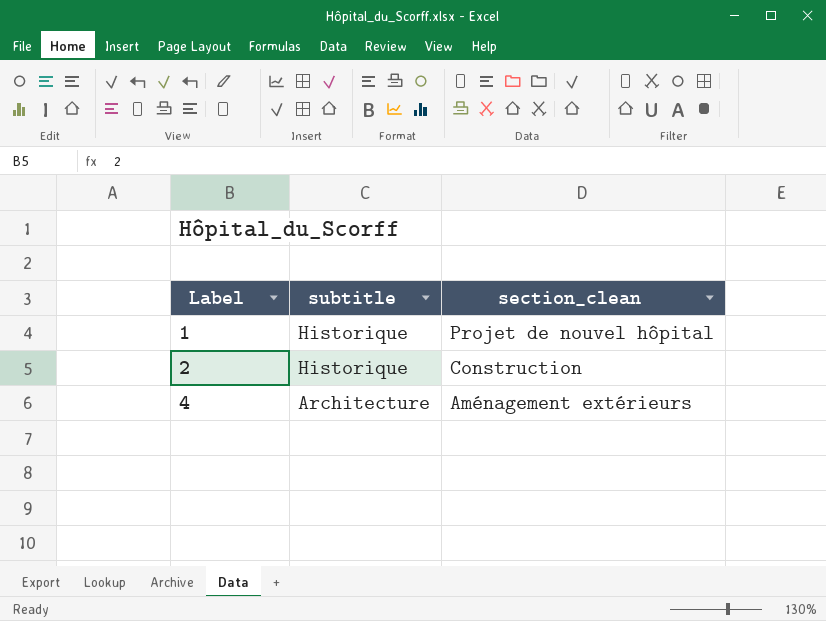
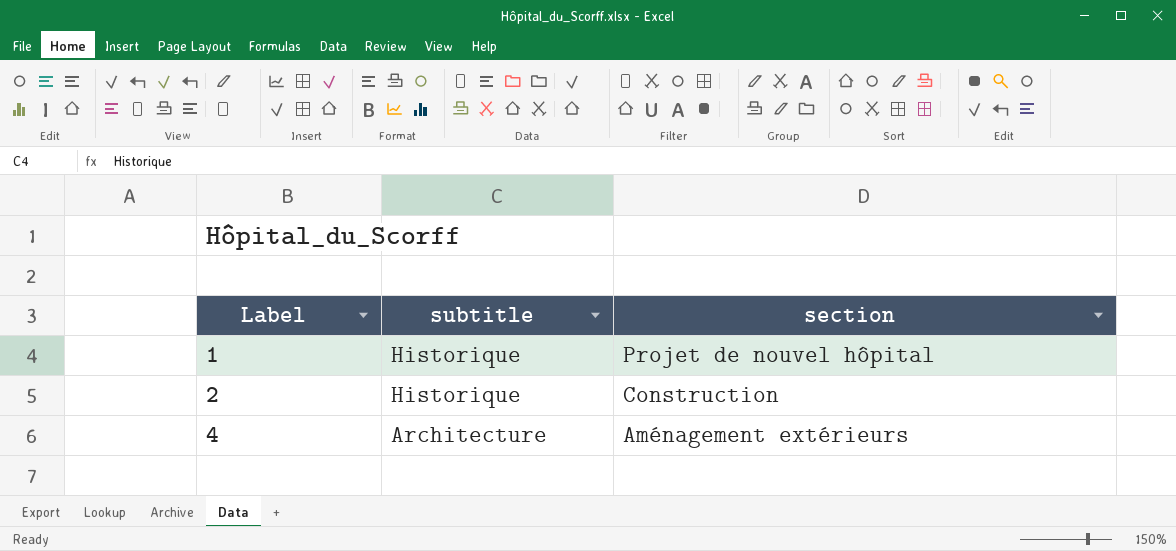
column name: section_clean -> section

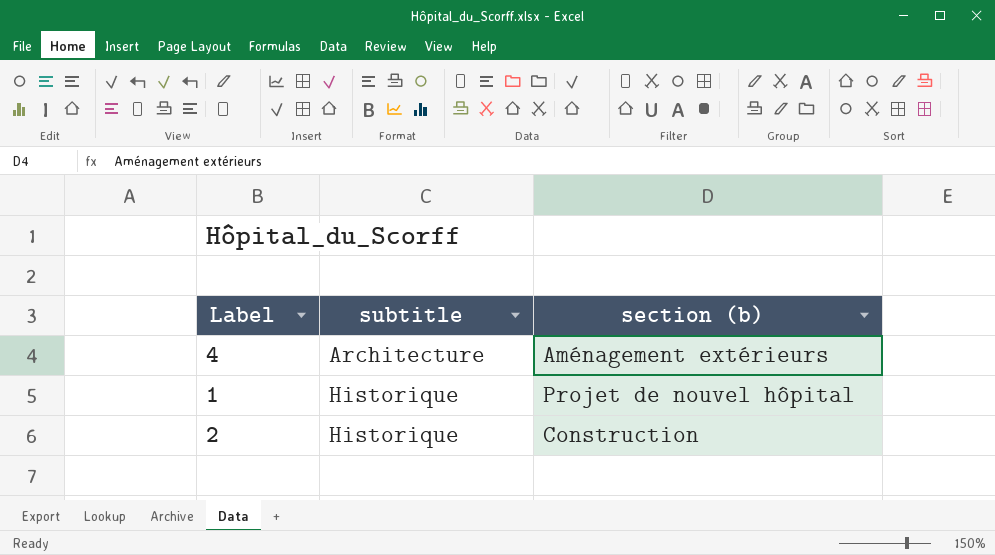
row order: Label ascending -> subtitle ascending
column name: section -> section (b)

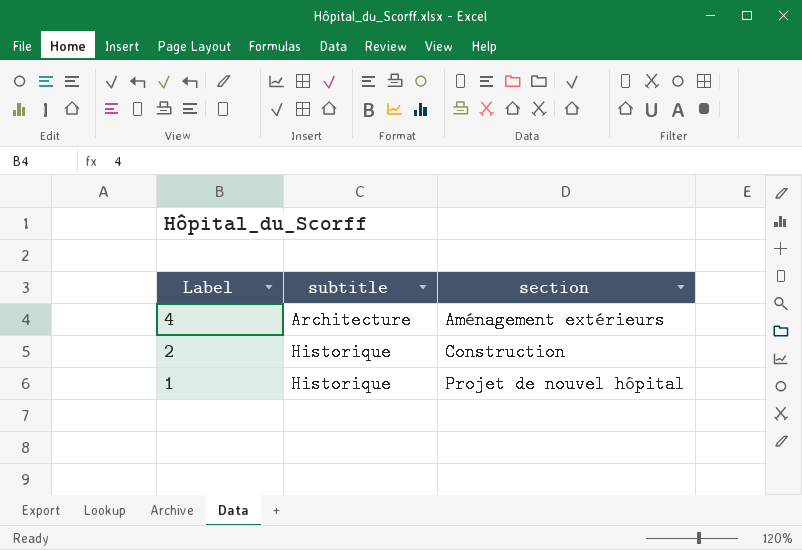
row order: subtitle ascending -> Label descending
column name: section (b) -> section

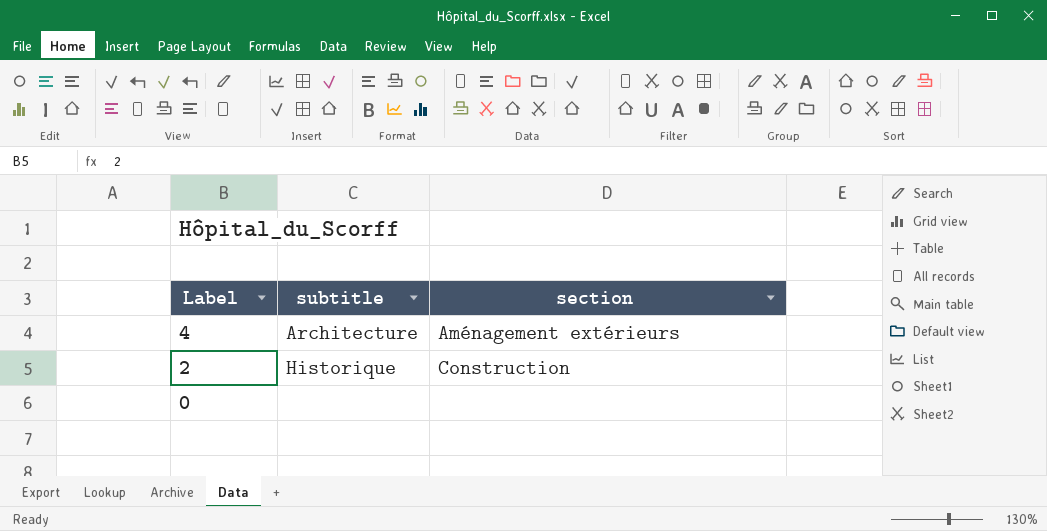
row 1: Historique | Projet de nouvel hôpital -> none
row 0: none -> none | none

